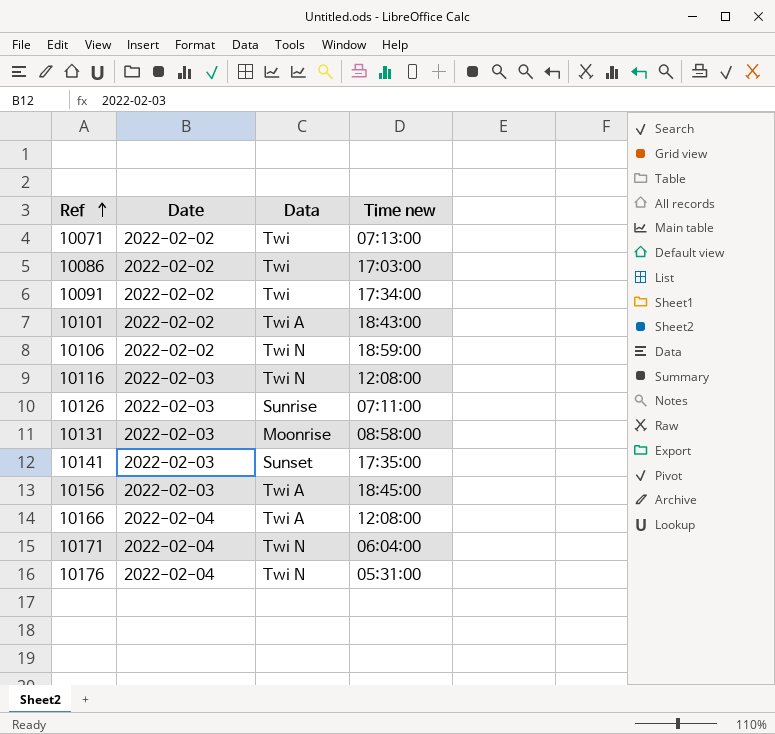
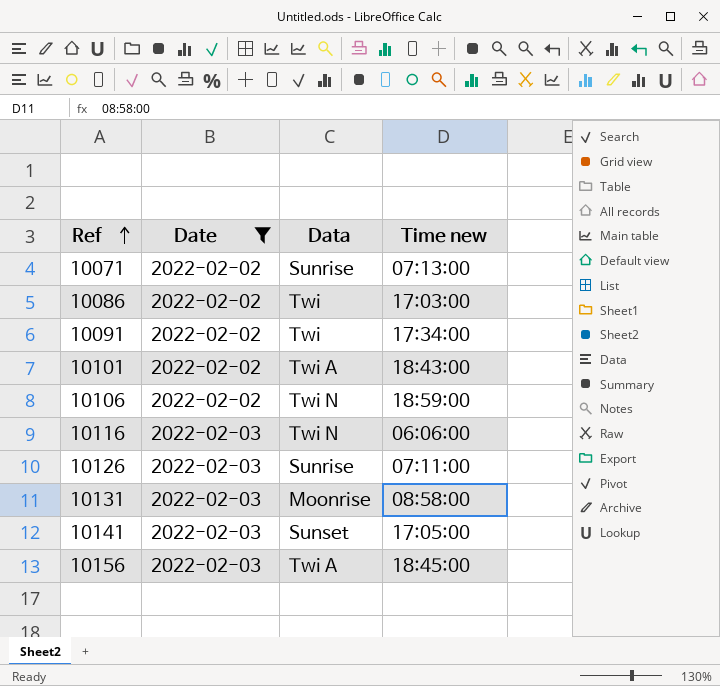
filter: none -> Date != 2022-02-04
10071 | Data: Twi -> Sunrise
10116 | Time new: 12:08:00 -> 06:06:00
10141 | Time new: 17:35:00 -> 17:05:00

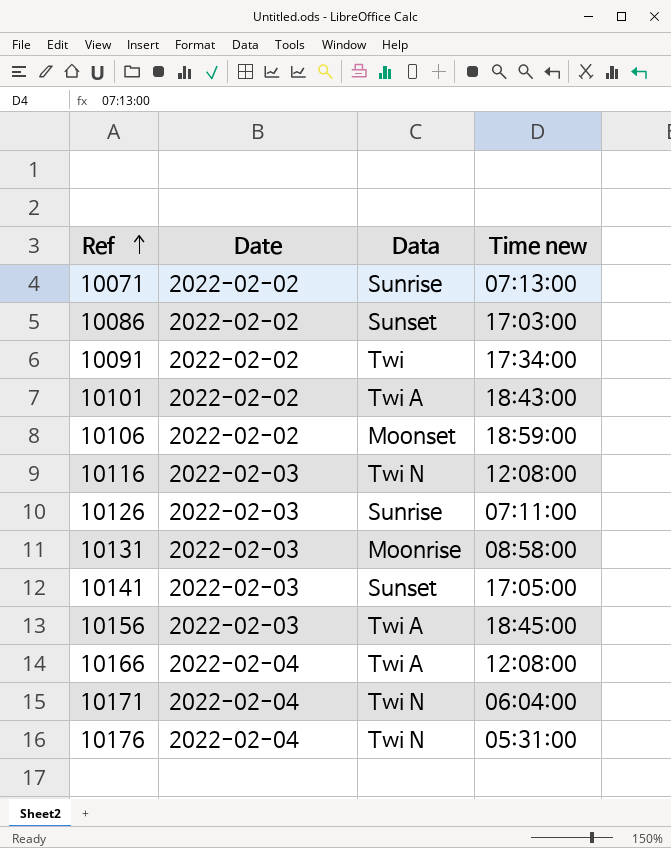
filter: Date != 2022-02-04 -> none
10086 | Data: Twi -> Sunset
10106 | Data: Twi N -> Moonset
10116 | Time new: 06:06:00 -> 12:08:00

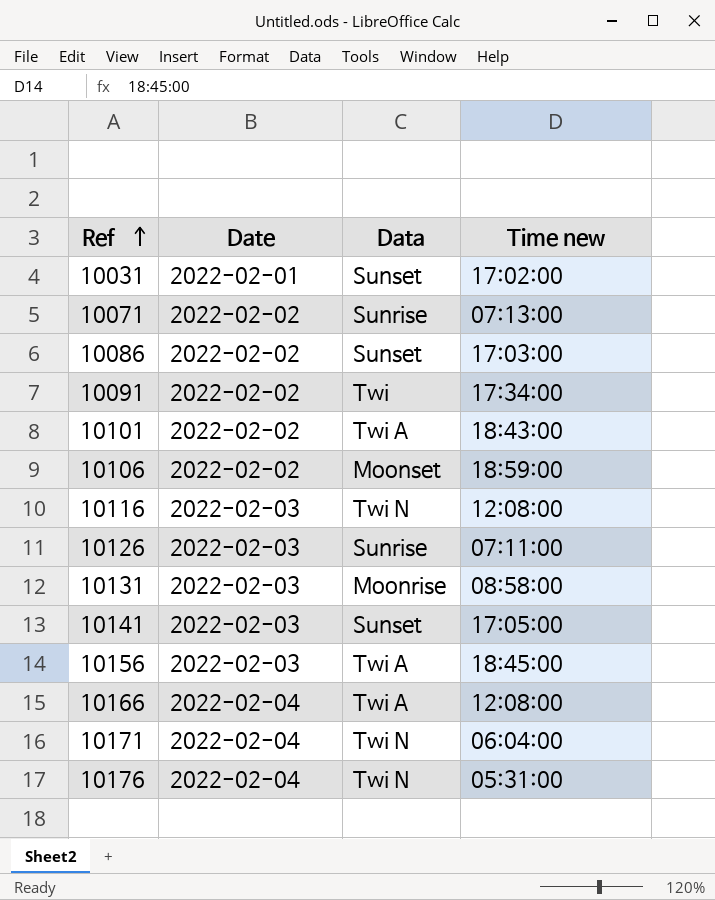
row 10031: none -> 2022-02-01 | Sunset | 17:02:00

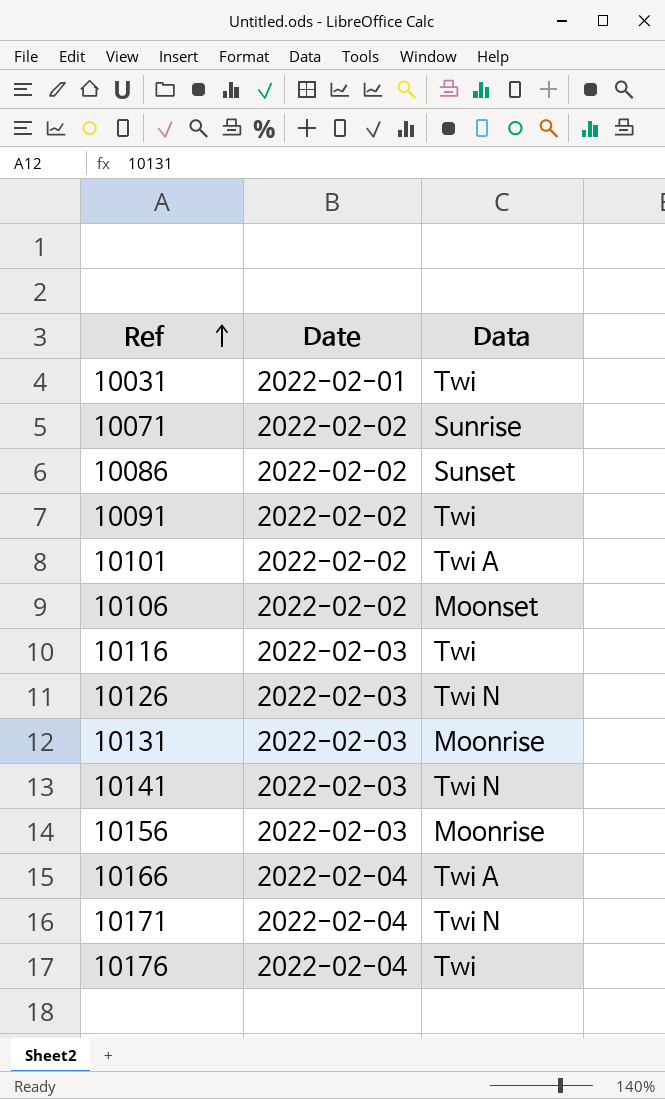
column Time new | position: 4 -> none
10031 | Data: Sunset -> Twi
10116 | Data: Twi N -> Twi
10126 | Data: Sunrise -> Twi N
10141 | Data: Sunset -> Twi N
10156 | Data: Twi A -> Moonrise
10176 | Data: Twi N -> Twi

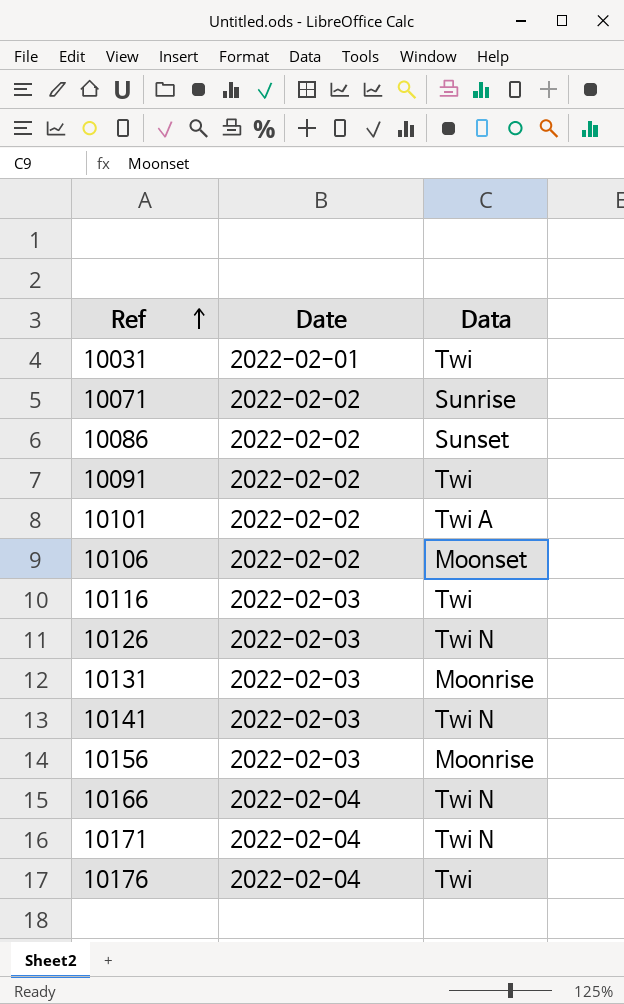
10166 | Data: Twi A -> Twi N

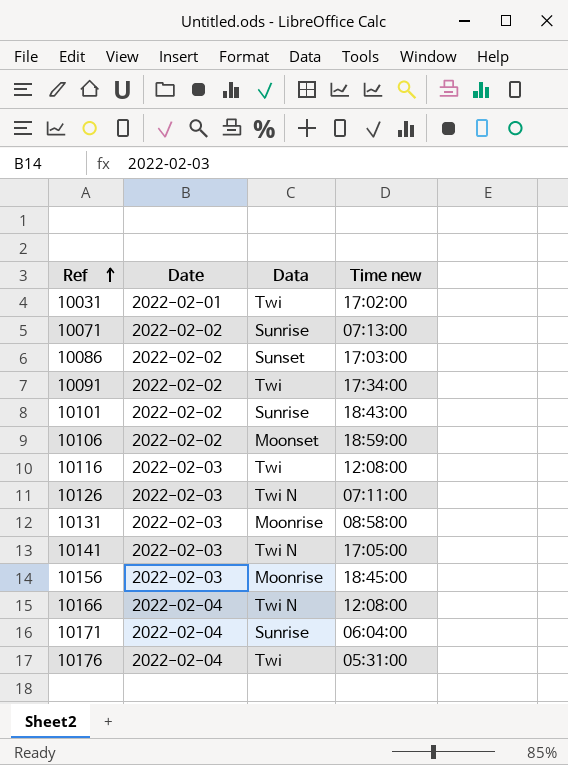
column Time new | position: none -> 4
10101 | Data: Twi A -> Sunrise
10171 | Data: Twi N -> Sunrise

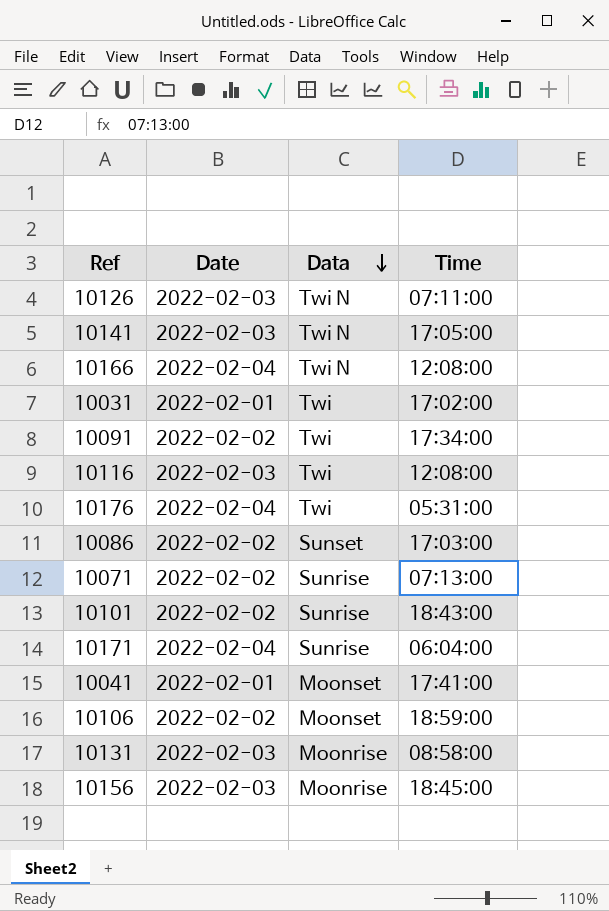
row order: Ref ascending -> Data descending
column name: Time new -> Time
row 10041: none -> 2022-02-01 | Moonset | 17:41:00

